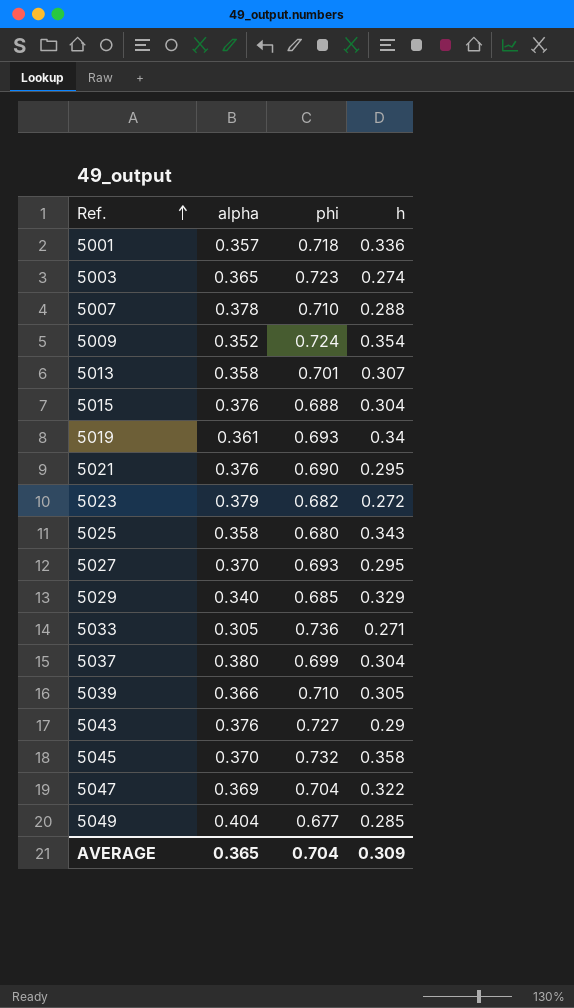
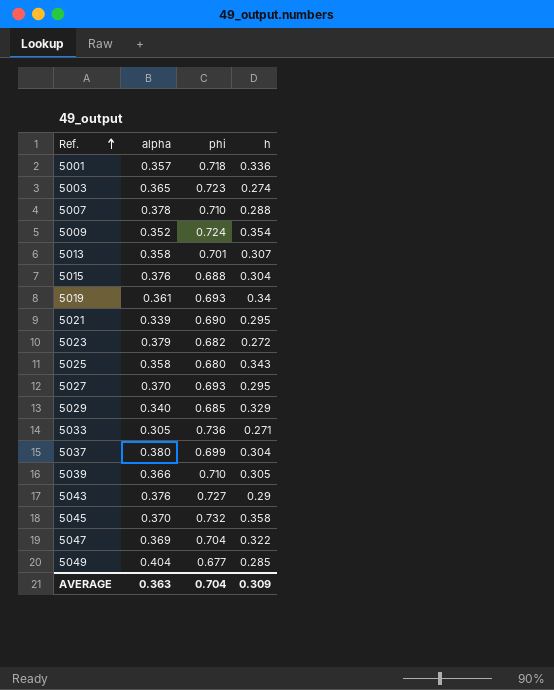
5021 | alpha: 0.376 -> 0.339
AVERAGE | alpha: 0.365 -> 0.363

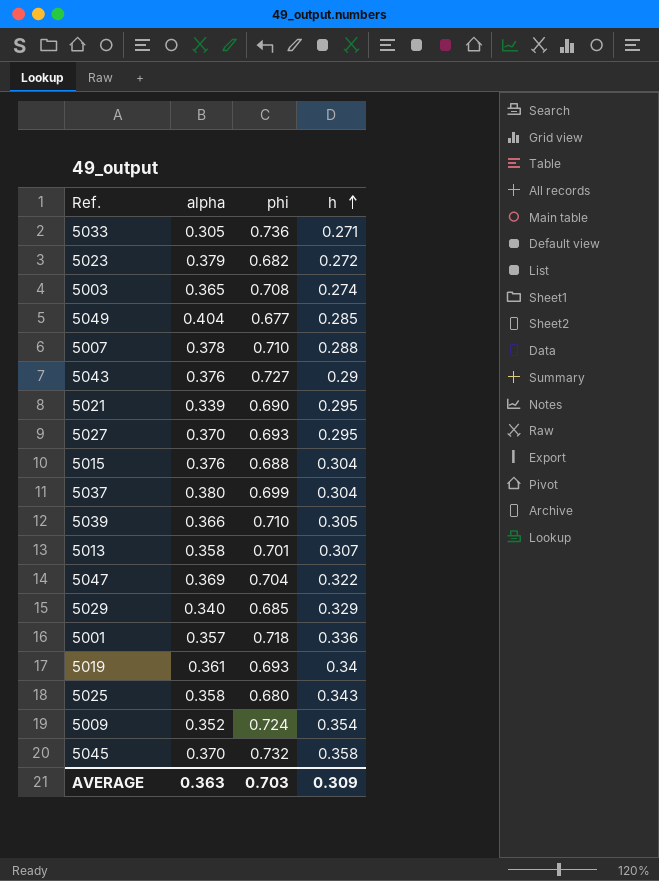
row order: Ref. ascending -> h ascending
5003 | phi: 0.723 -> 0.708
AVERAGE | phi: 0.704 -> 0.703

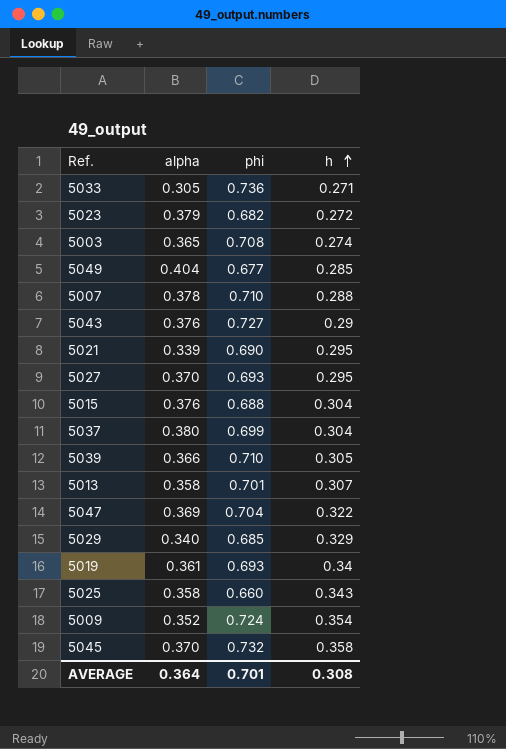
row 5001: 0.357 | 0.718 | 0.336 -> none
5025 | phi: 0.680 -> 0.660
AVERAGE | alpha: 0.363 -> 0.364
AVERAGE | phi: 0.703 -> 0.701
AVERAGE | h: 0.309 -> 0.308

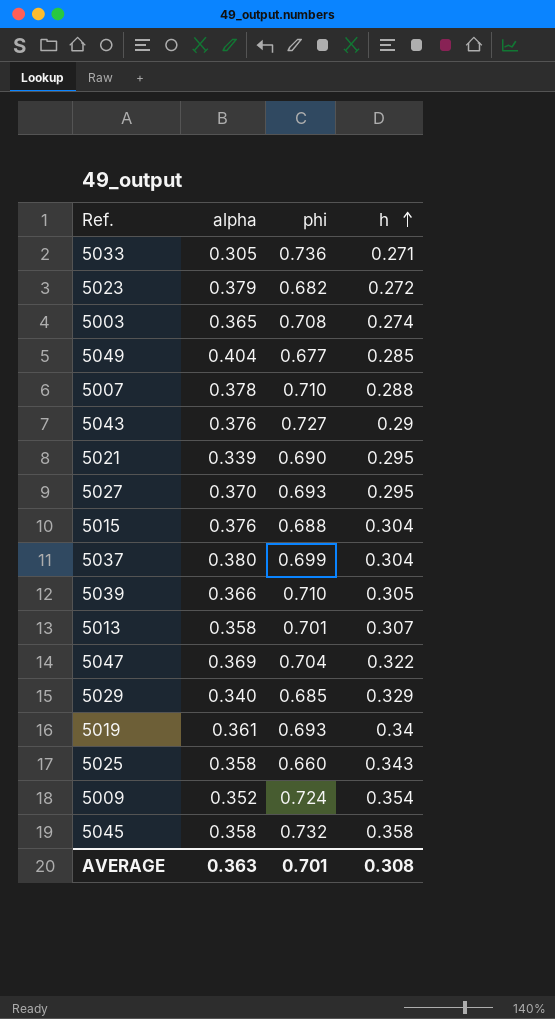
5045 | alpha: 0.370 -> 0.358
AVERAGE | alpha: 0.364 -> 0.363

